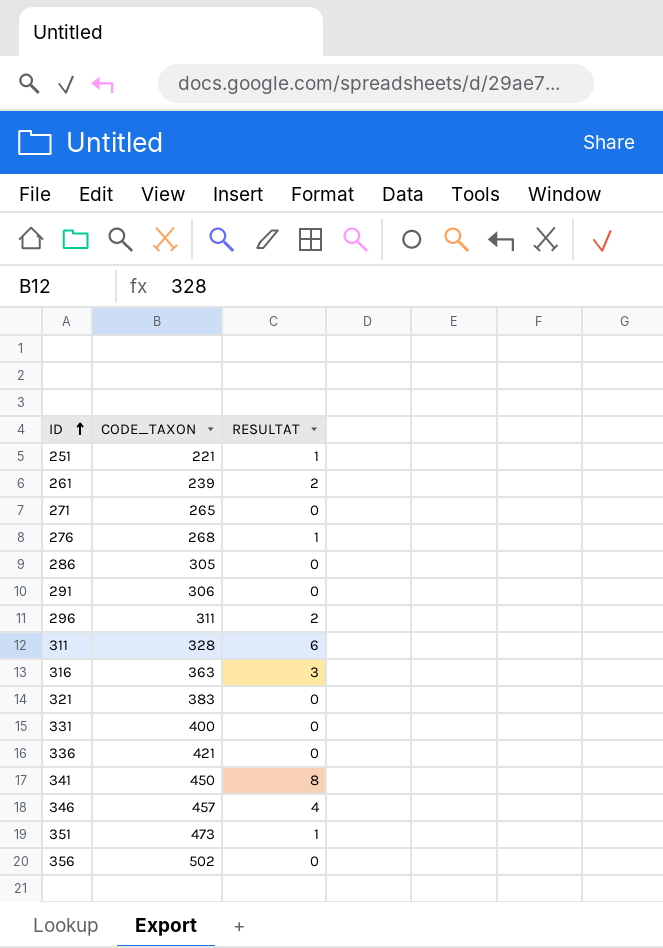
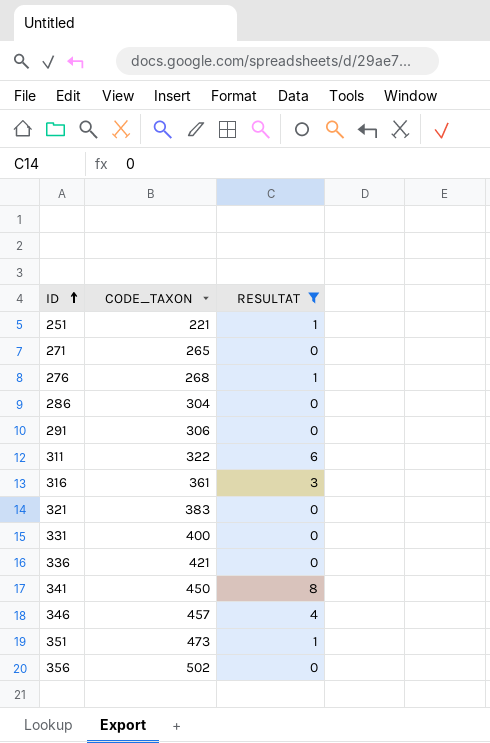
filter: none -> RESULTAT != 2
286 | CODE_TAXON: 305 -> 304
311 | CODE_TAXON: 328 -> 322
316 | CODE_TAXON: 363 -> 361

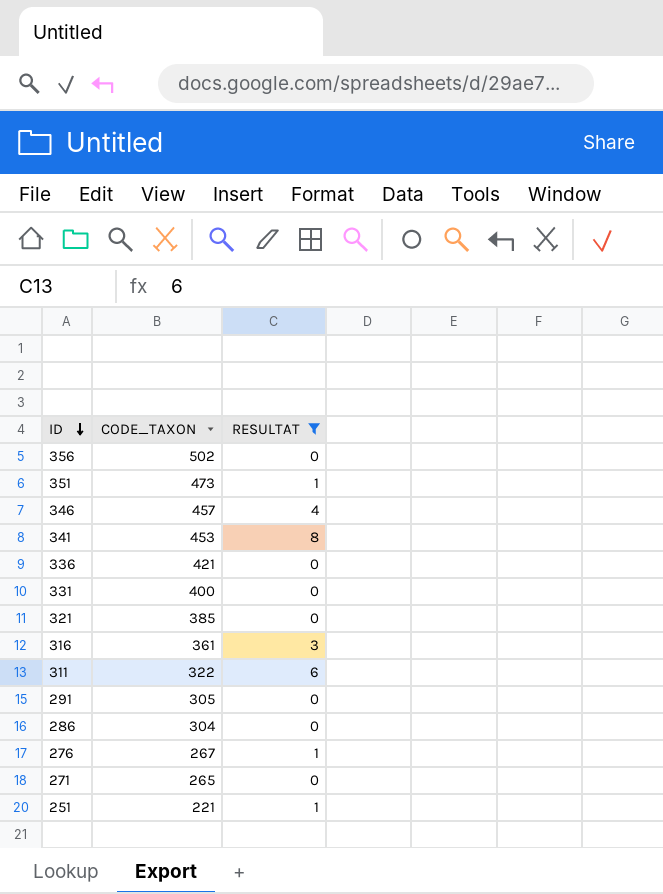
row order: ID ascending -> ID descending
341 | CODE_TAXON: 450 -> 453
321 | CODE_TAXON: 383 -> 385
291 | CODE_TAXON: 306 -> 305
276 | CODE_TAXON: 268 -> 267

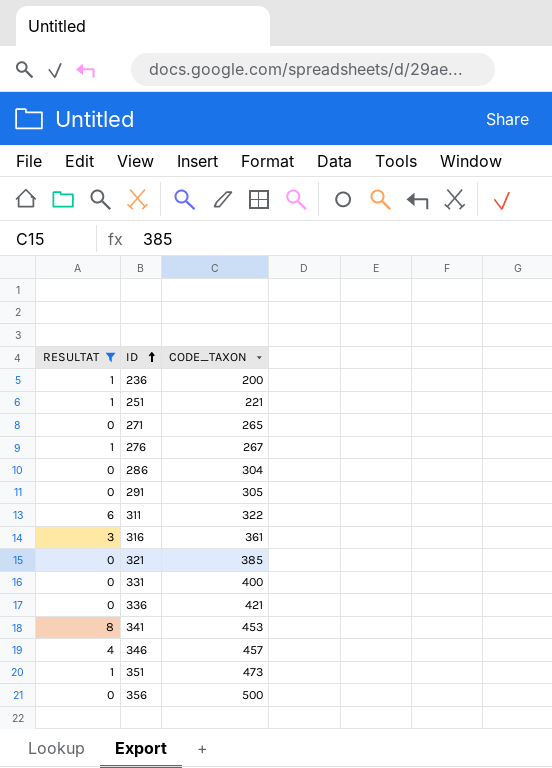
row order: ID descending -> ID ascending
column RESULTAT | position: 3 -> 1
row 236: none -> 1 | 200
356 | CODE_TAXON: 502 -> 500

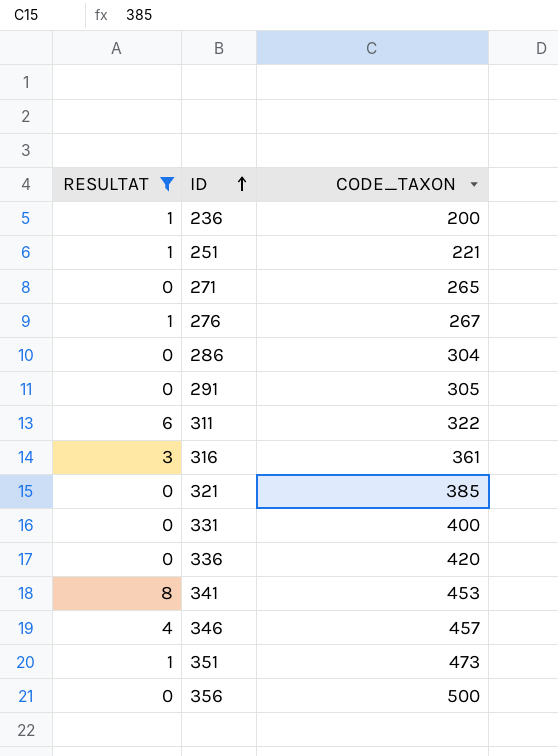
336 | CODE_TAXON: 421 -> 420

